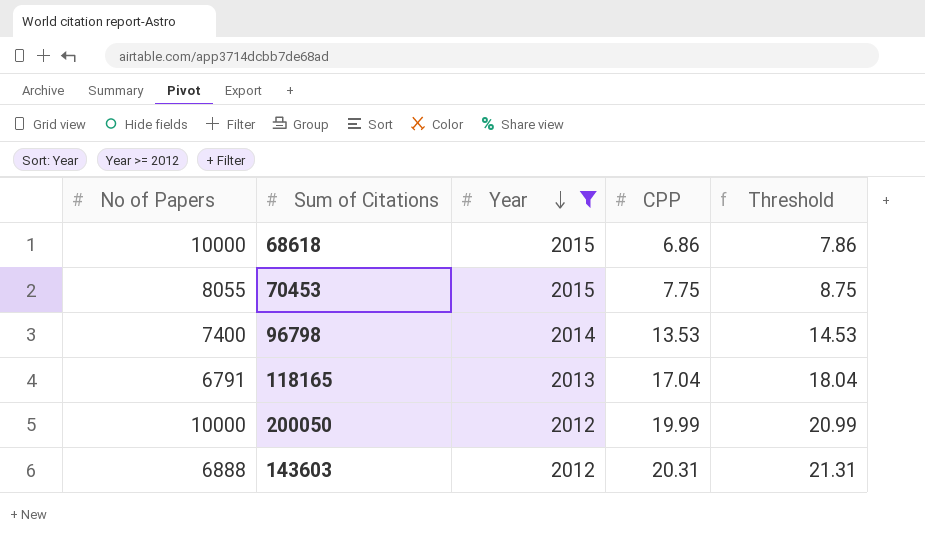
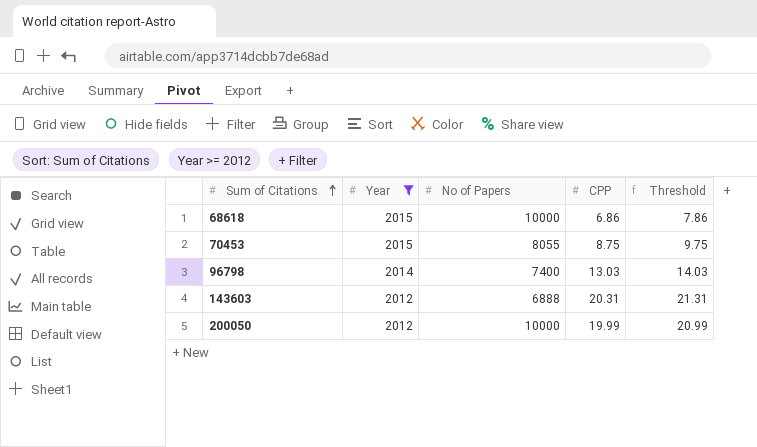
row order: Year descending -> Sum of Citations ascending
column No of Papers | position: 1 -> 3
row 118165: 6791 | 2013 | 17.04 | 18.04 -> none
70453 | CPP: 7.75 -> 8.75
70453 | Threshold: 8.75 -> 9.75
96798 | CPP: 13.53 -> 13.03
96798 | Threshold: 14.53 -> 14.03

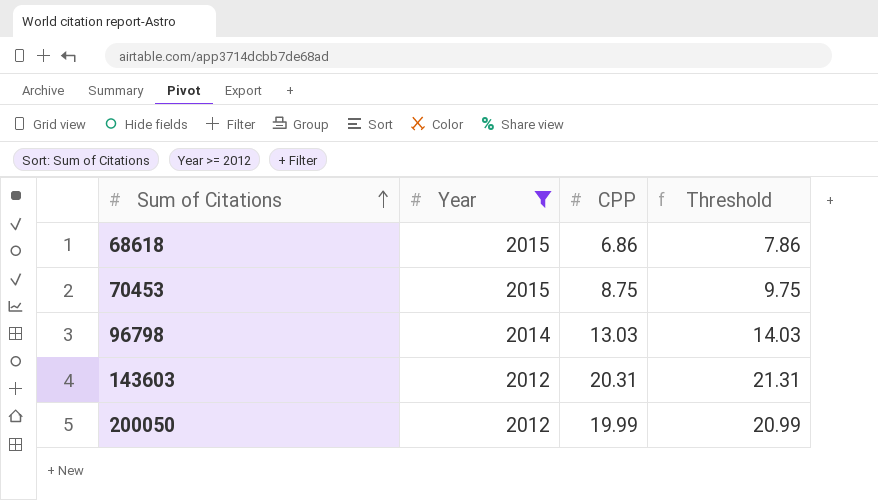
column No of Papers | position: 3 -> none

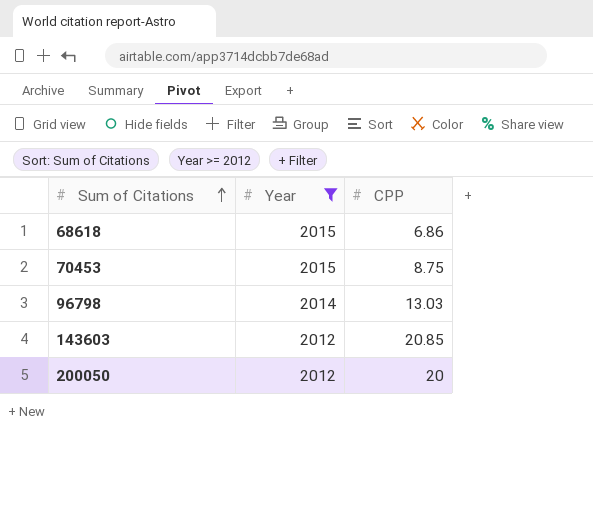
column Threshold | formula: [CPP] + 1 -> none
143603 | CPP: 20.31 -> 20.85
200050 | CPP: 19.99 -> 20

